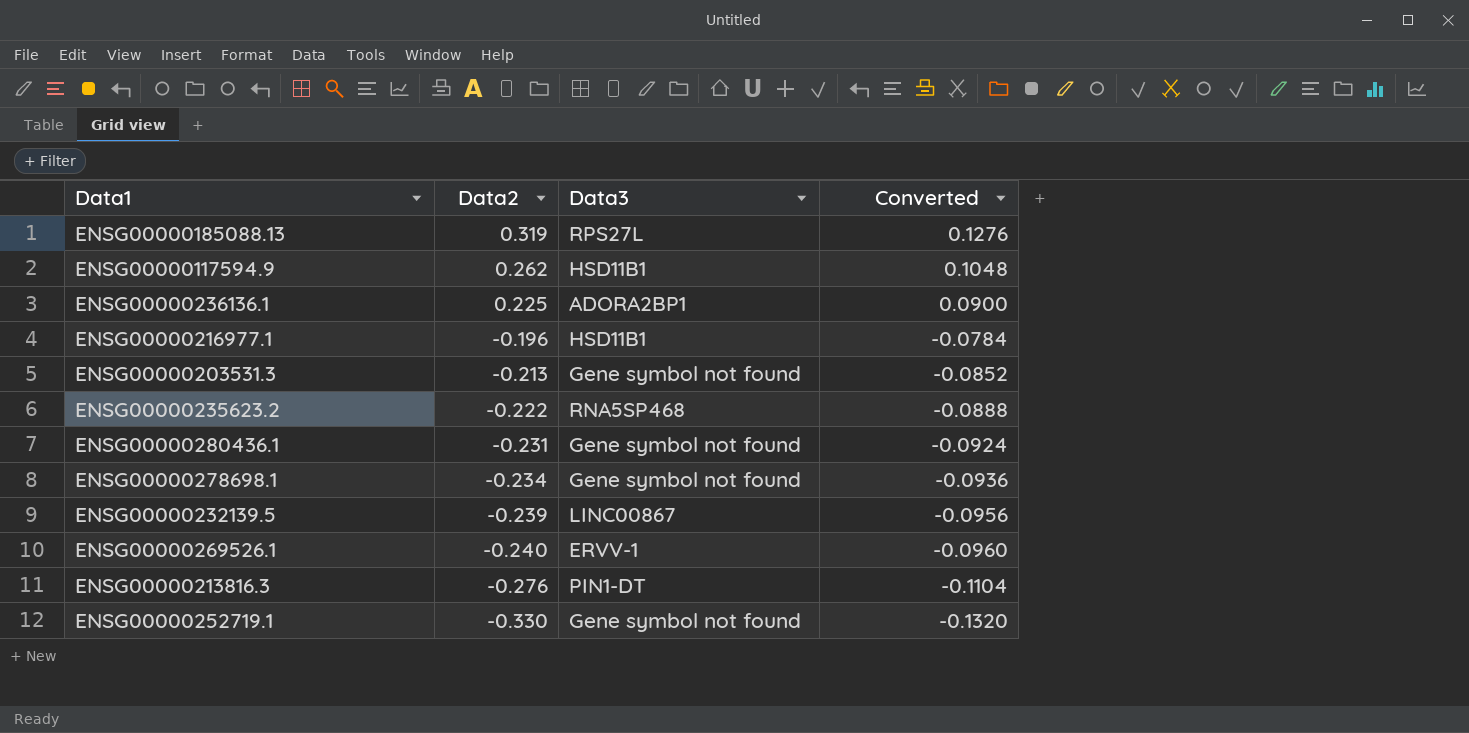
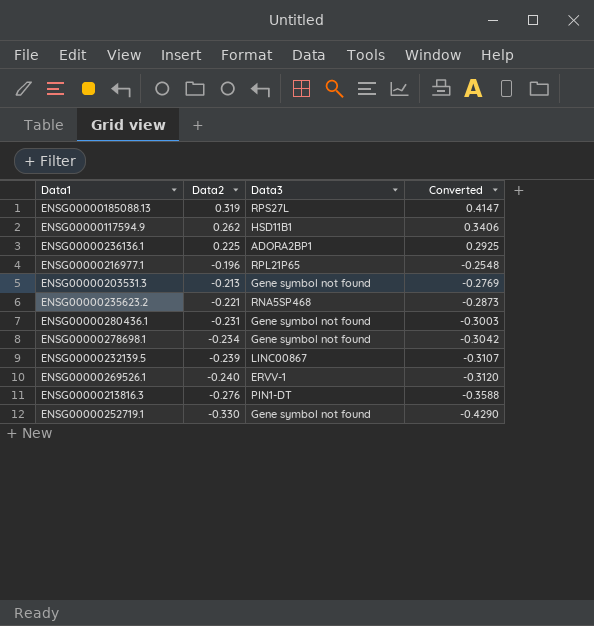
column Converted | formula: [Data2] * 0.4 -> [Data2] * 1.3
ENSG00000216977.1 | Data3: HSD11B1 -> RPL21P65
ENSG00000235623.2 | Data2: -0.222 -> -0.221

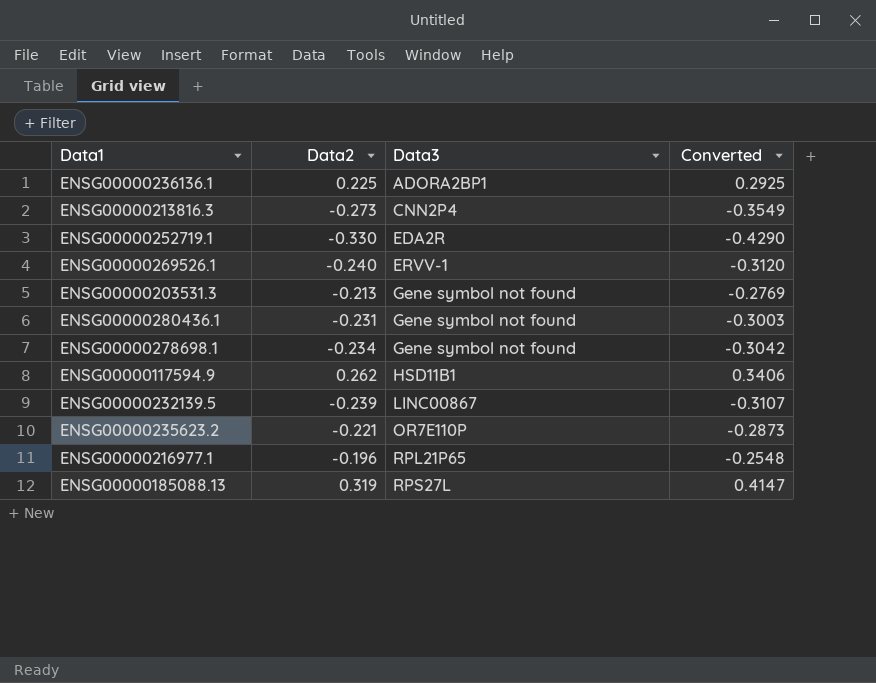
row order: Data2 descending -> Data3 ascending
ENSG00000213816.3 | Data2: -0.276 -> -0.273
ENSG00000213816.3 | Data3: PIN1-DT -> CNN2P4
ENSG00000213816.3 | Converted: -0.3588 -> -0.3549
ENSG00000252719.1 | Data3: Gene symbol not found -> EDA2R
ENSG00000235623.2 | Data3: RNA5SP468 -> OR7E110P

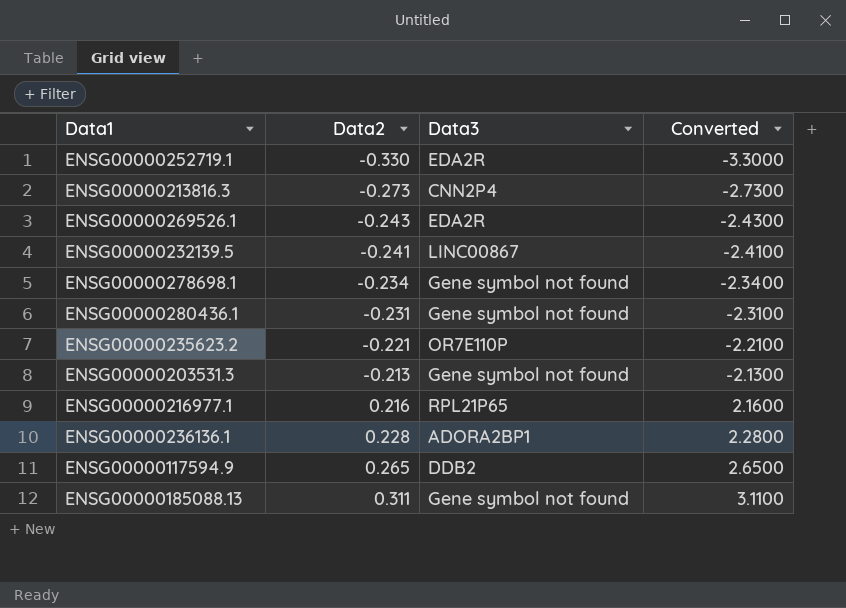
row order: Data3 ascending -> Data2 ascending
column Converted | formula: [Data2] * 1.3 -> [Data2] * 10
ENSG00000269526.1 | Data2: -0.240 -> -0.243
ENSG00000269526.1 | Data3: ERVV-1 -> EDA2R
ENSG00000232139.5 | Data2: -0.239 -> -0.241
ENSG00000216977.1 | Data2: -0.196 -> 0.216
ENSG00000236136.1 | Data2: 0.225 -> 0.228
ENSG00000117594.9 | Data2: 0.262 -> 0.265
ENSG00000117594.9 | Data3: HSD11B1 -> DDB2
ENSG00000185088.13 | Data2: 0.319 -> 0.311
ENSG00000185088.13 | Data3: RPS27L -> Gene symbol not found

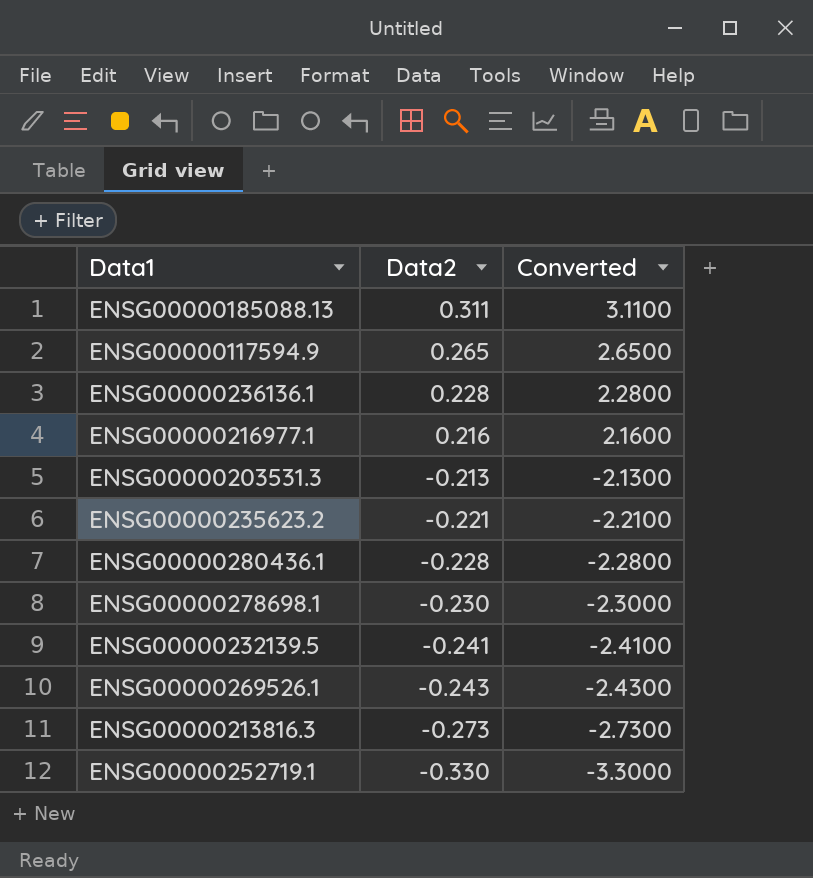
row order: Data2 ascending -> Data2 descending
column Data3 | position: 3 -> none
ENSG00000280436.1 | Data2: -0.231 -> -0.228
ENSG00000280436.1 | Converted: -2.3100 -> -2.2800
ENSG00000278698.1 | Data2: -0.234 -> -0.230
ENSG00000278698.1 | Converted: -2.3400 -> -2.3000

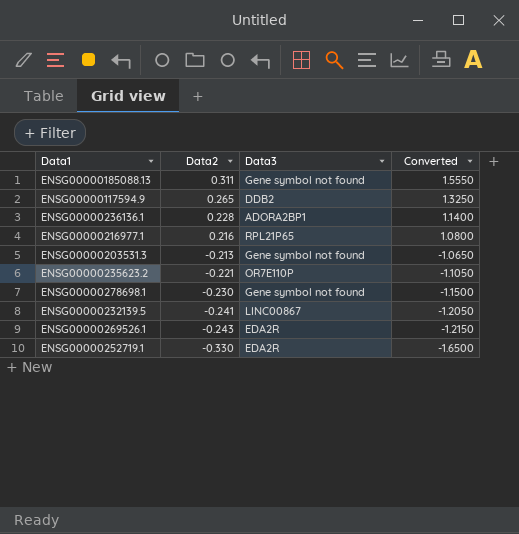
column Data3 | position: none -> 3
column Converted | formula: [Data2] * 10 -> [Data2] * 5
row ENSG00000280436.1: -0.228 | -2.2800 -> none
row ENSG00000213816.3: -0.273 | -2.7300 -> none

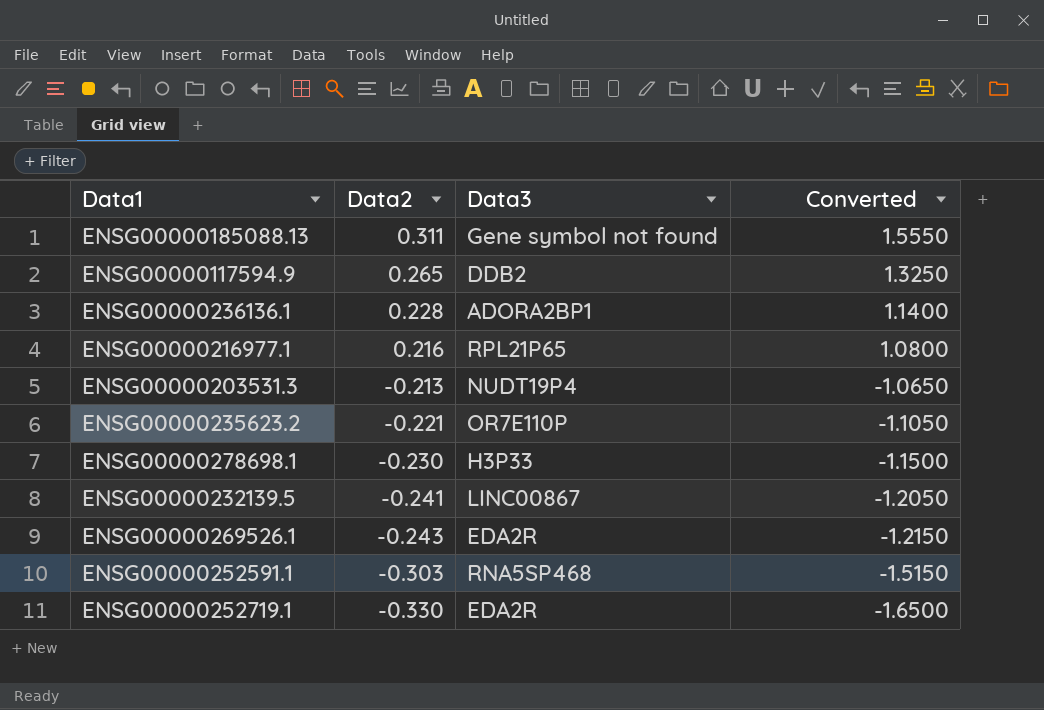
ENSG00000203531.3 | Data3: Gene symbol not found -> NUDT19P4
ENSG00000278698.1 | Data3: Gene symbol not found -> H3P33
row ENSG00000252591.1: none -> -0.303 | RNA5SP468 | -1.5150

